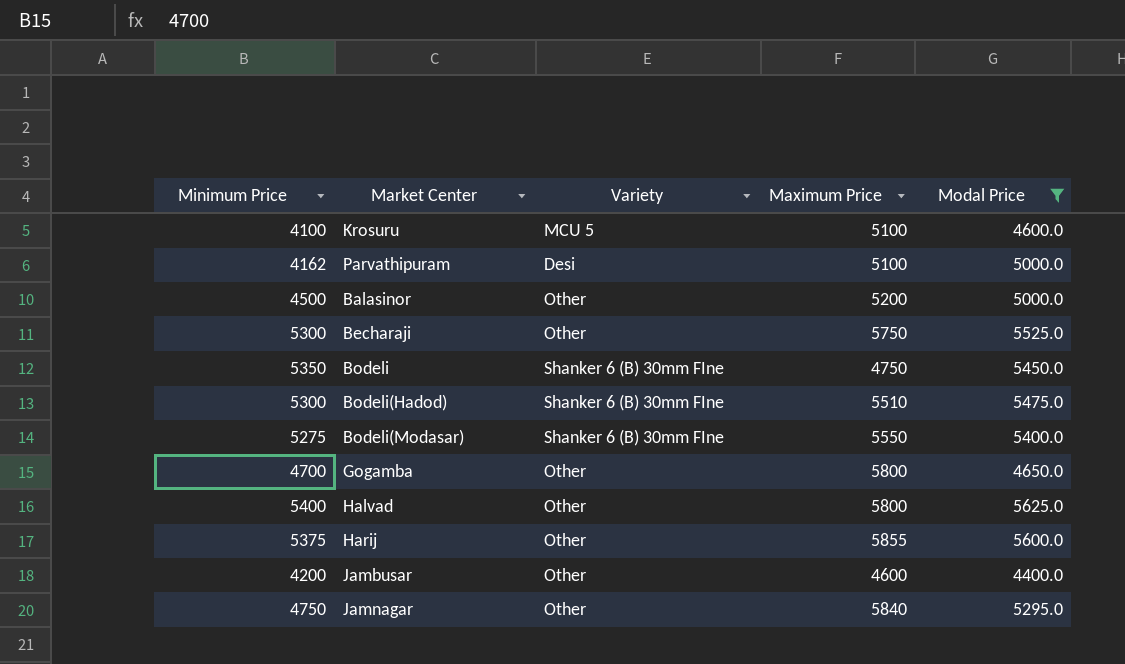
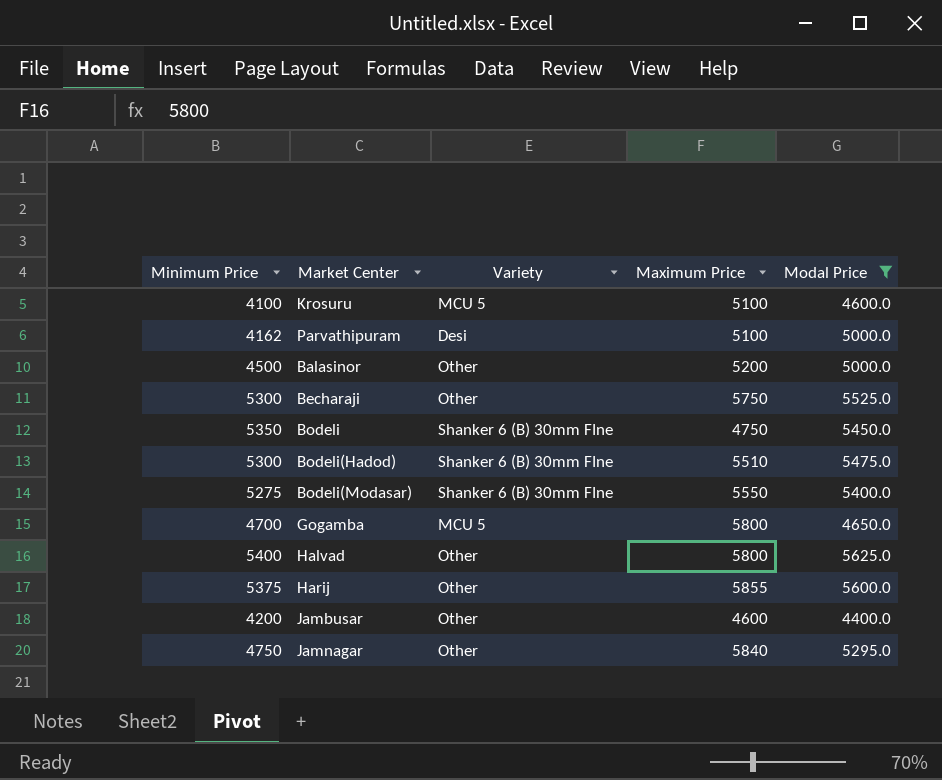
Gogamba | Variety: Other -> MCU 5

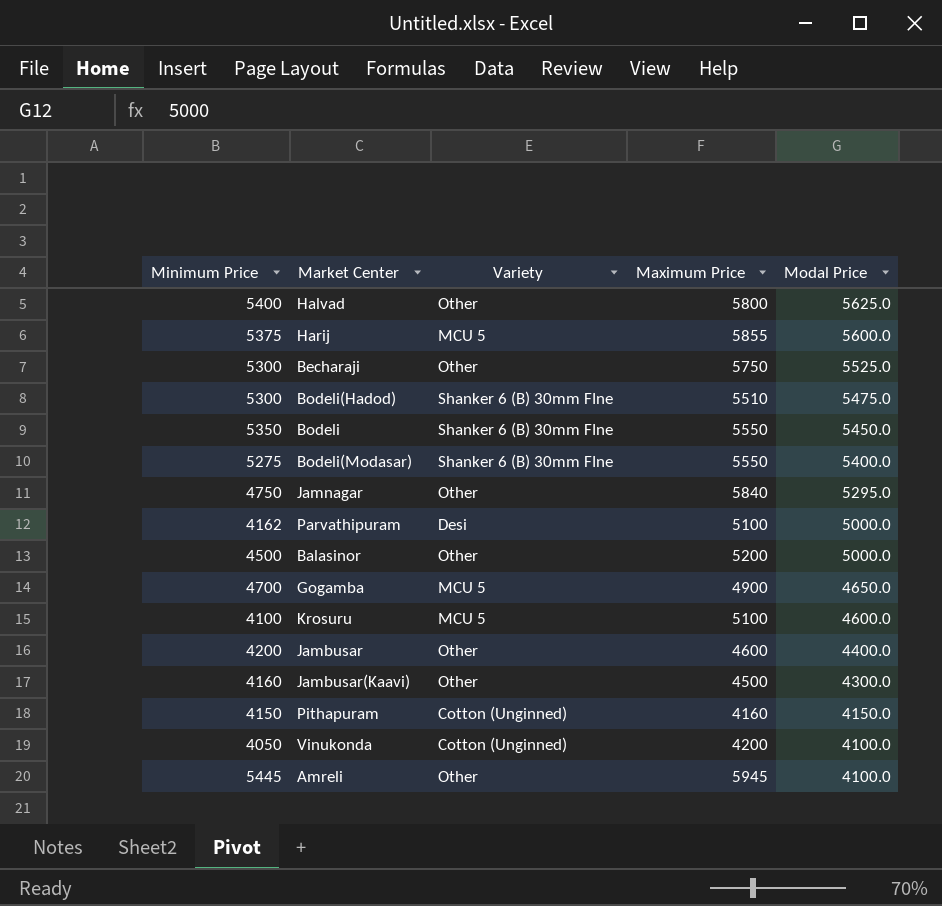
filter: Modal Price >= 4400.0 -> none
row order: none -> Modal Price descending
Harij | Variety: Other -> MCU 5
Bodeli | Maximum Price: 4750 -> 5550
Gogamba | Maximum Price: 5800 -> 4900

